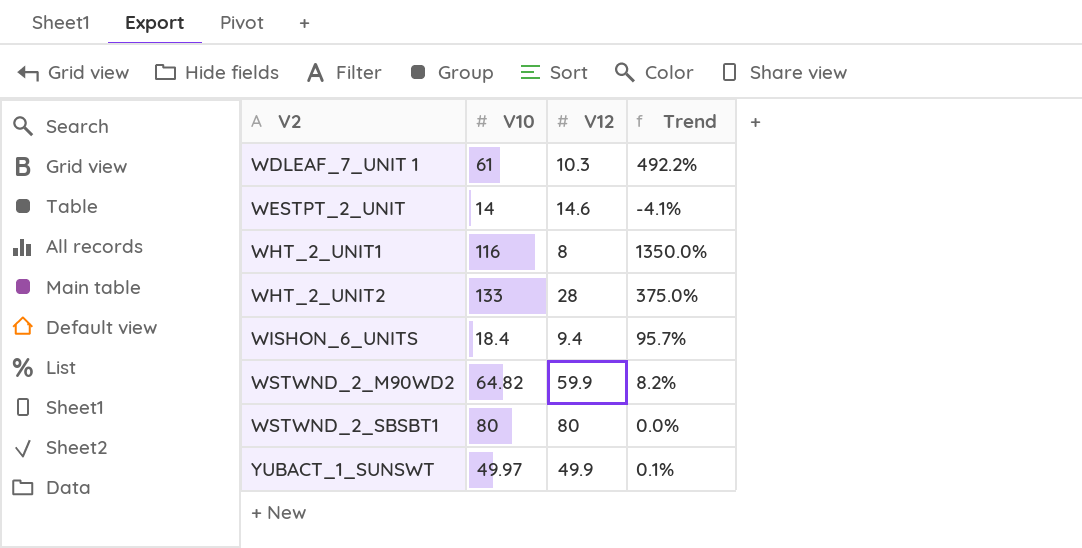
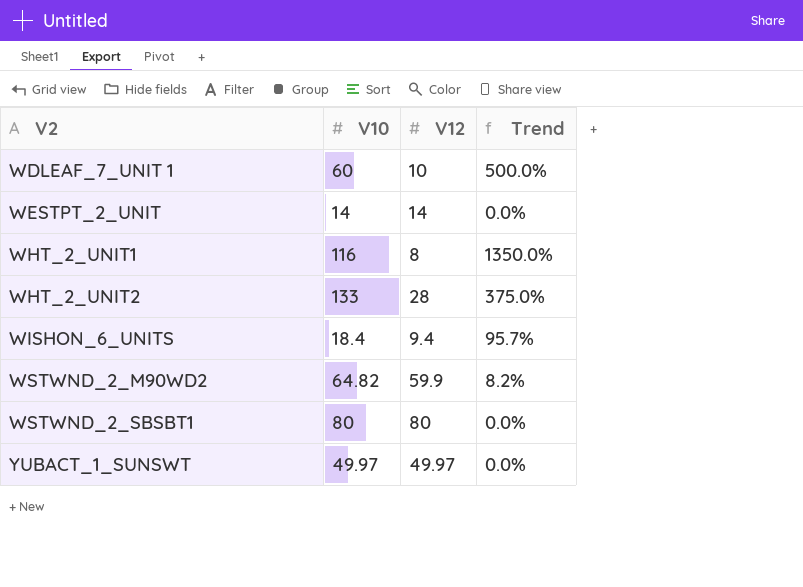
WDLEAF_7_UNIT 1 | V10: 61 -> 60
WDLEAF_7_UNIT 1 | V12: 10.3 -> 10
WDLEAF_7_UNIT 1 | Trend: 492.2% -> 500.0%
WESTPT_2_UNIT | V12: 14.6 -> 14
WESTPT_2_UNIT | Trend: -4.1% -> 0.0%
YUBACT_1_SUNSWT | V12: 49.9 -> 49.97
YUBACT_1_SUNSWT | Trend: 0.1% -> 0.0%

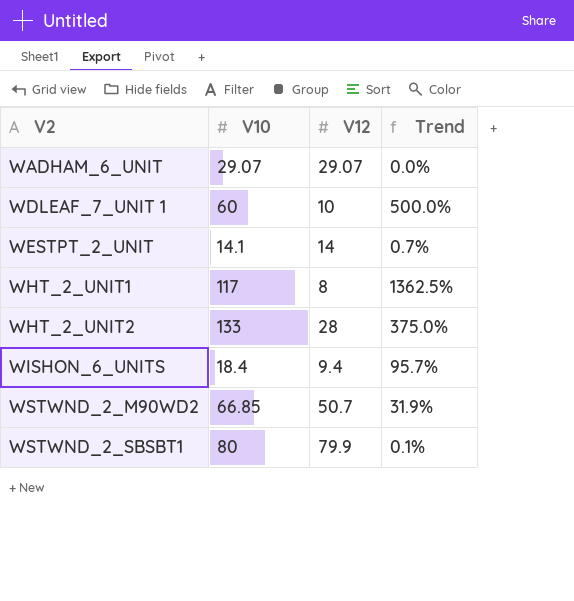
row YUBACT_1_SUNSWT: 49.97 | 49.97 | 0.0% -> none
row WADHAM_6_UNIT: none -> 29.07 | 29.07 | 0.0%
WESTPT_2_UNIT | V10: 14 -> 14.1
WESTPT_2_UNIT | Trend: 0.0% -> 0.7%
WHT_2_UNIT1 | V10: 116 -> 117
WHT_2_UNIT1 | Trend: 1350.0% -> 1362.5%
WSTWND_2_M90WD2 | V10: 64.82 -> 66.85
WSTWND_2_M90WD2 | V12: 59.9 -> 50.7
WSTWND_2_M90WD2 | Trend: 8.2% -> 31.9%
WSTWND_2_SBSBT1 | V12: 80 -> 79.9
WSTWND_2_SBSBT1 | Trend: 0.0% -> 0.1%

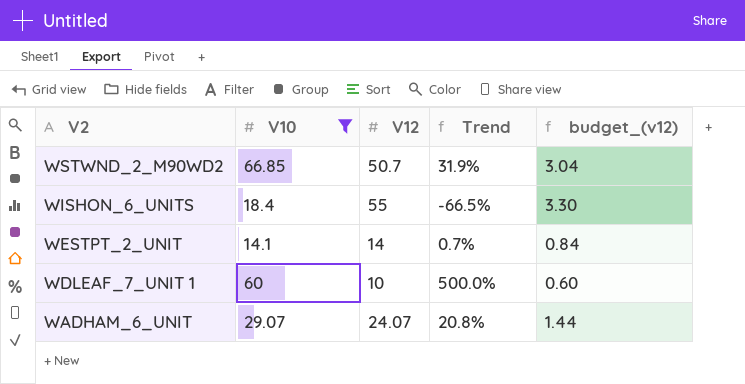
filter: none -> V10 <= 66.85
row order: V2 ascending -> V2 descending
column budget_(v12) | formula: none -> [V12] * 0.06
WISHON_6_UNITS | V12: 9.4 -> 55
WISHON_6_UNITS | Trend: 95.7% -> -66.5%
WADHAM_6_UNIT | V12: 29.07 -> 24.07
WADHAM_6_UNIT | Trend: 0.0% -> 20.8%

